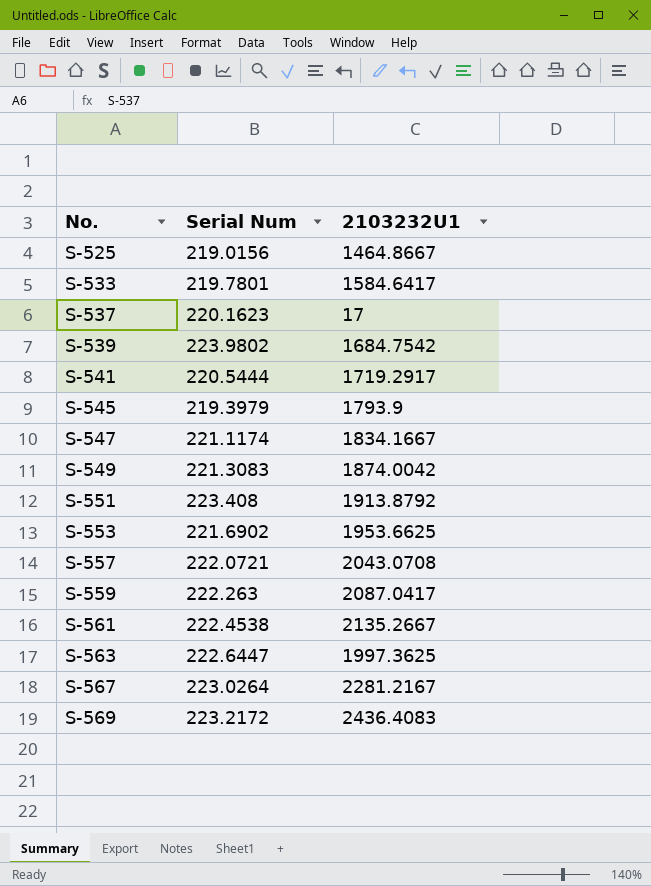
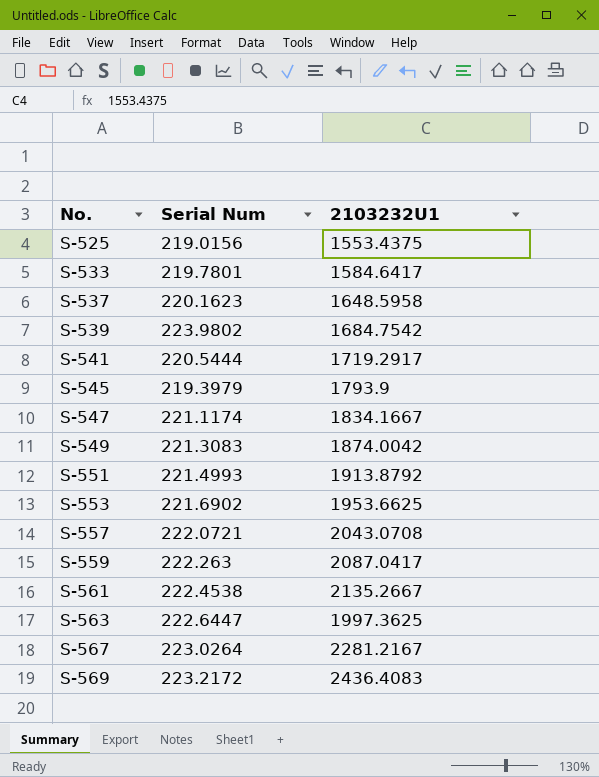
S-525 | 2103232U1: 1464.8667 -> 1553.4375
S-537 | 2103232U1: 17 -> 1648.5958
S-551 | Serial Num: 223.408 -> 221.4993

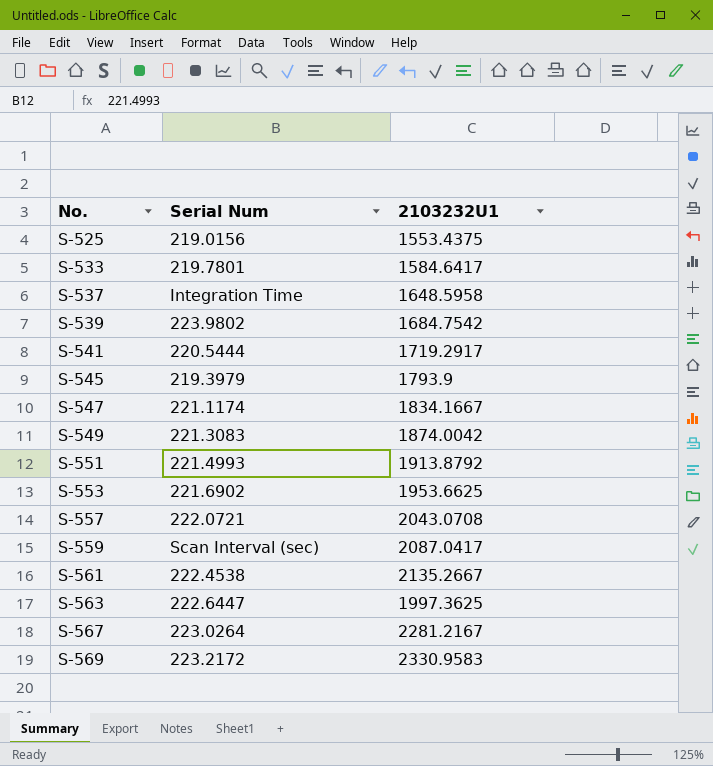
S-537 | Serial Num: 220.1623 -> Integration Time
S-559 | Serial Num: 222.263 -> Scan Interval (sec)
S-569 | 2103232U1: 2436.4083 -> 2330.9583

